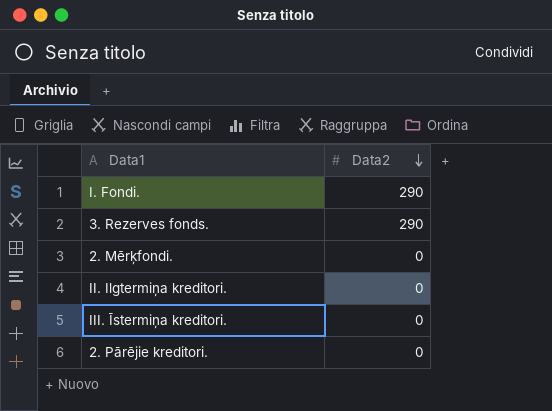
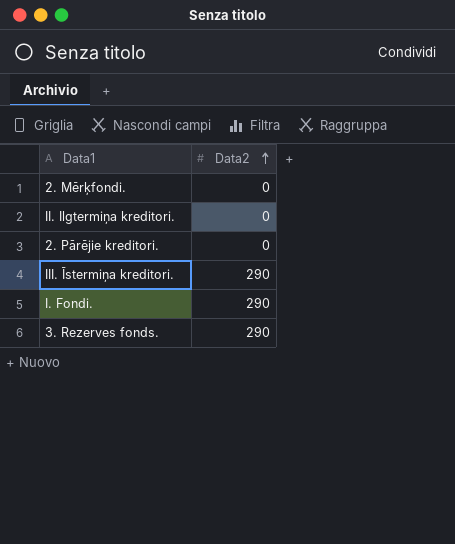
row order: Data2 descending -> Data2 ascending
III. Īstermiņa kreditori. | Data2: 0 -> 290

